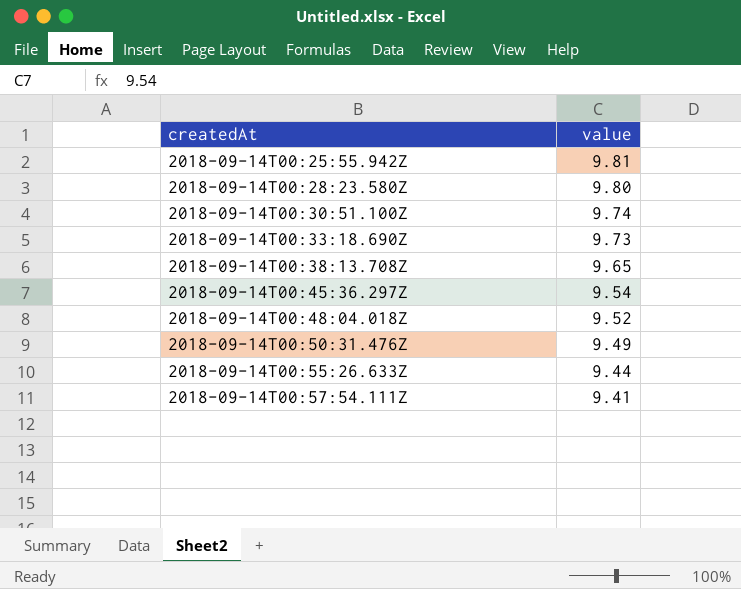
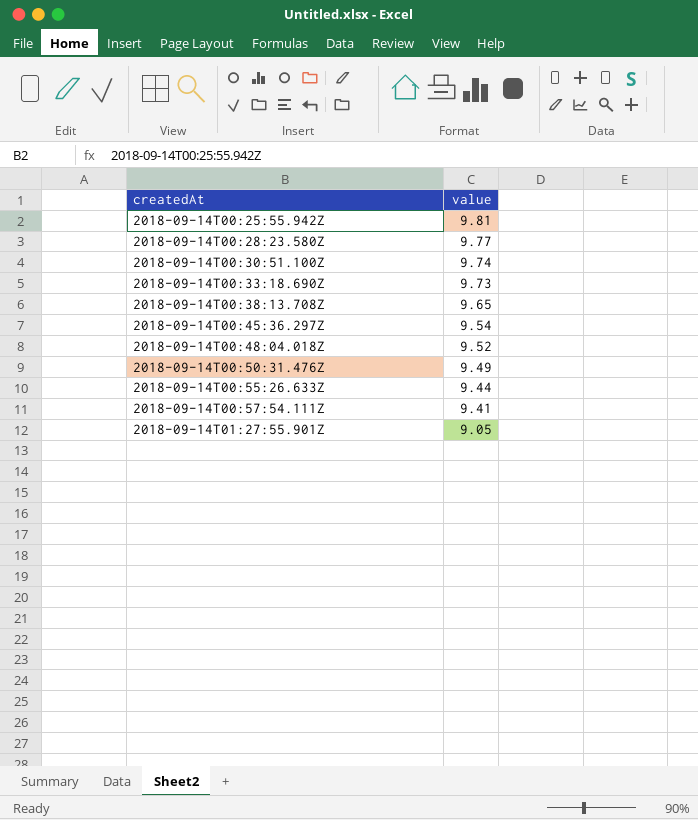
2018-09-14T00:28:23.580Z | value: 9.80 -> 9.77
row 2018-09-14T01:27:55.901Z: none -> 9.05

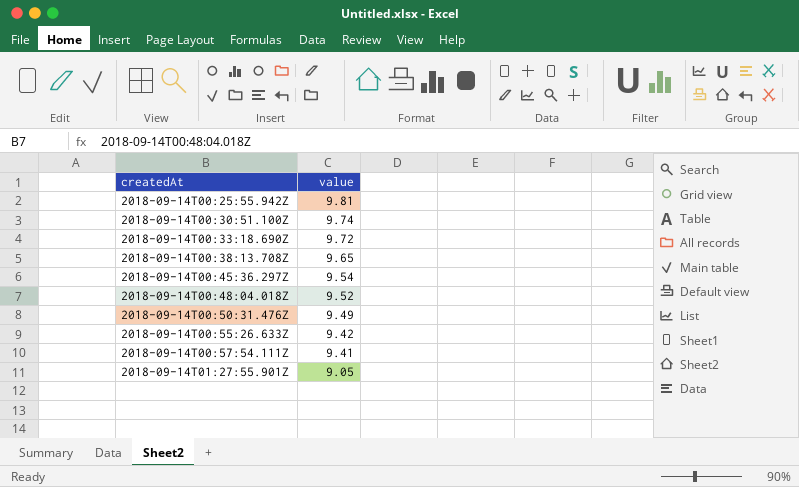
row 2018-09-14T00:28:23.580Z: 9.77 -> none
2018-09-14T00:33:18.690Z | value: 9.73 -> 9.72
2018-09-14T00:55:26.633Z | value: 9.44 -> 9.42

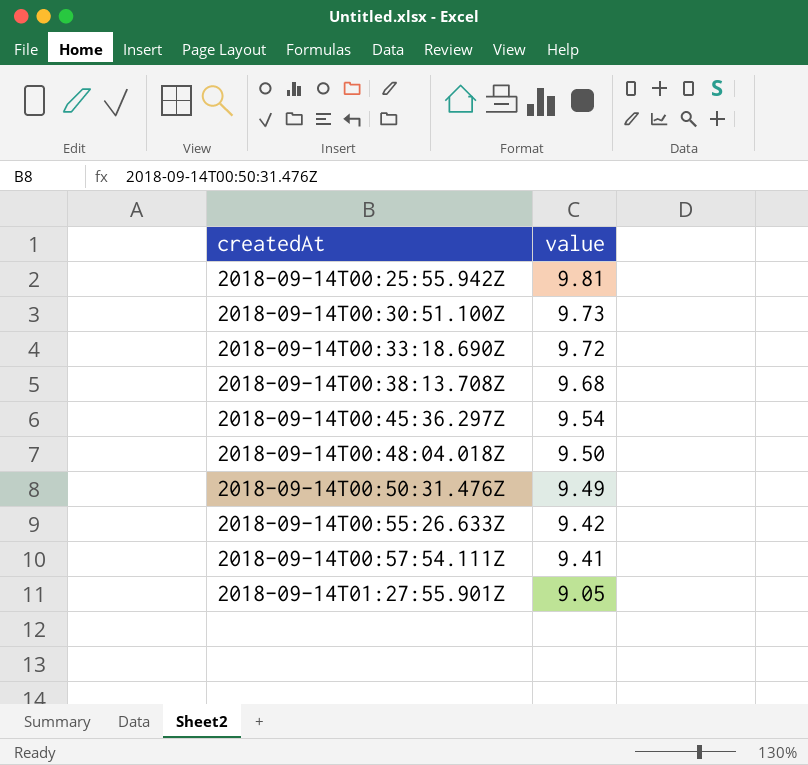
2018-09-14T00:30:51.100Z | value: 9.74 -> 9.73
2018-09-14T00:38:13.708Z | value: 9.65 -> 9.68
2018-09-14T00:48:04.018Z | value: 9.52 -> 9.50

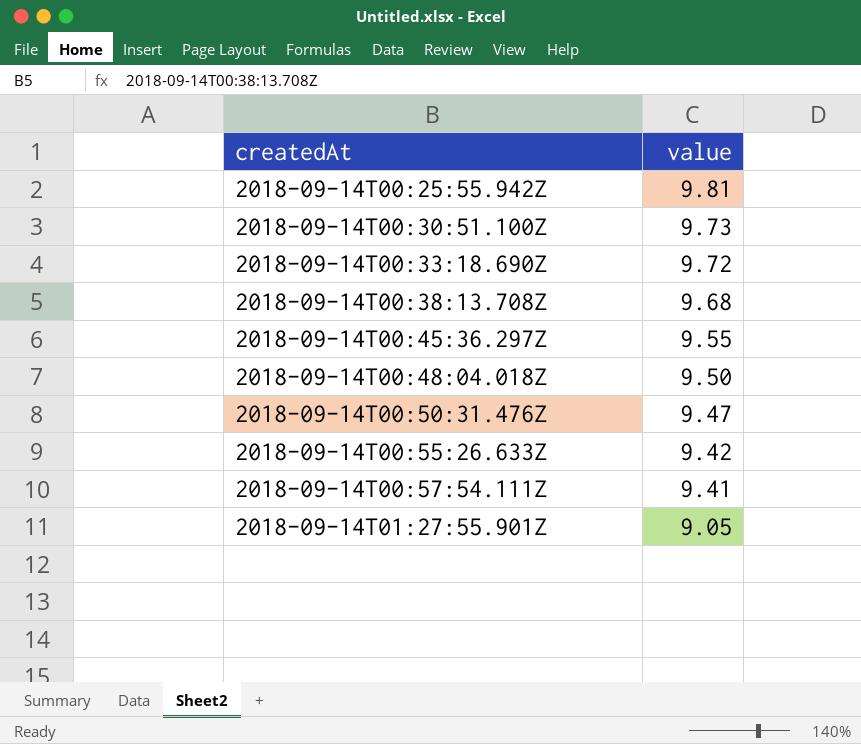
2018-09-14T00:45:36.297Z | value: 9.54 -> 9.55
2018-09-14T00:50:31.476Z | value: 9.49 -> 9.47

